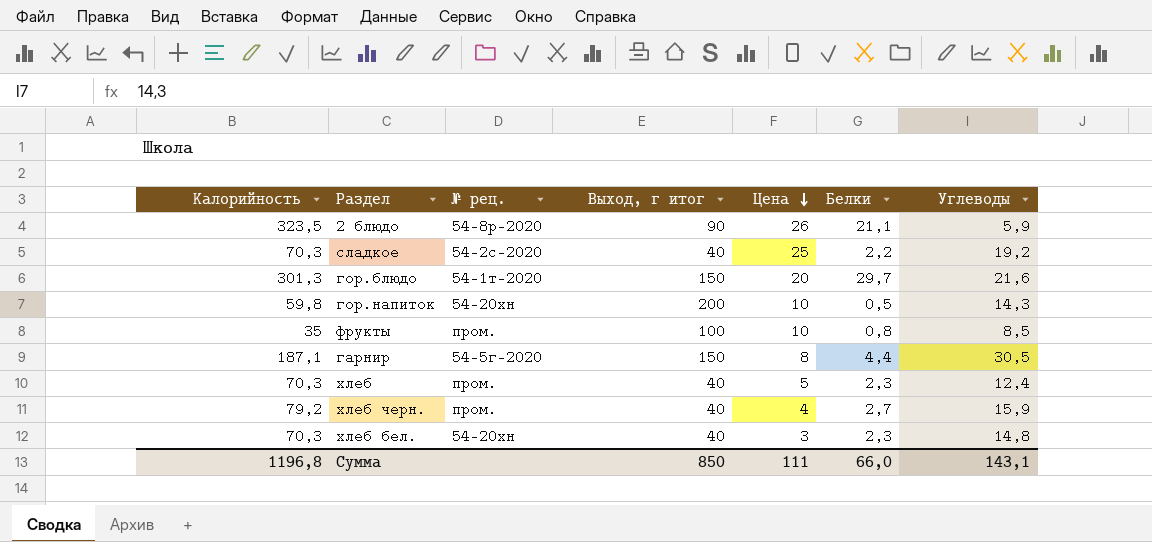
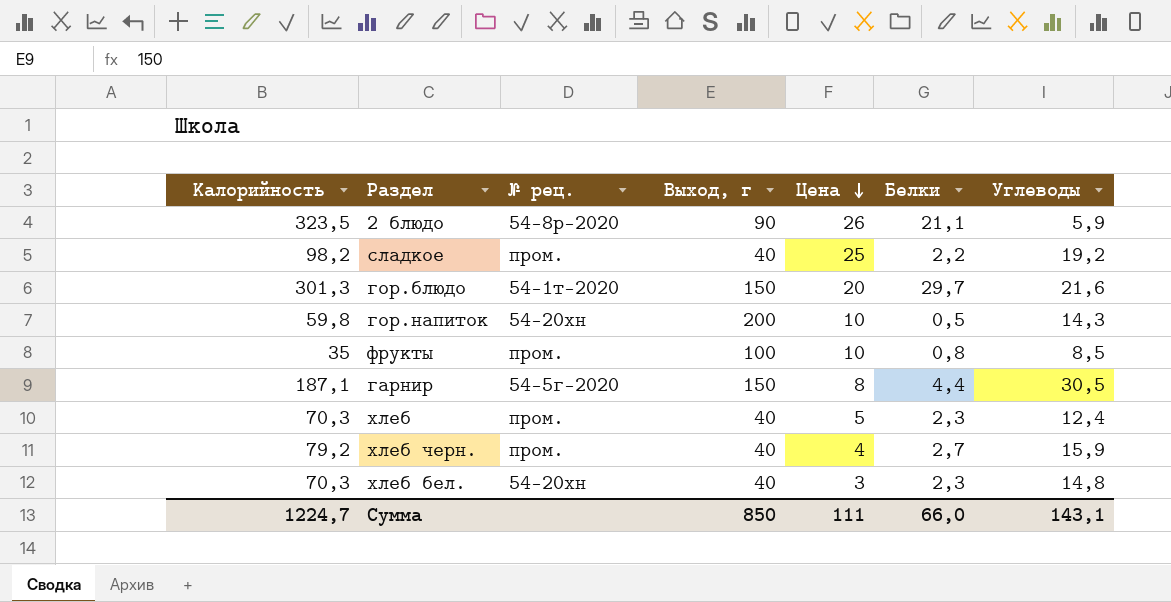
column name: Выход, г итог -> Выход, г
сладкое | Калорийность: 70,3 -> 98,2
сладкое | № рец.: 54-2с-2020 -> пром.
Сумма | Калорийность: 1196,8 -> 1224,7

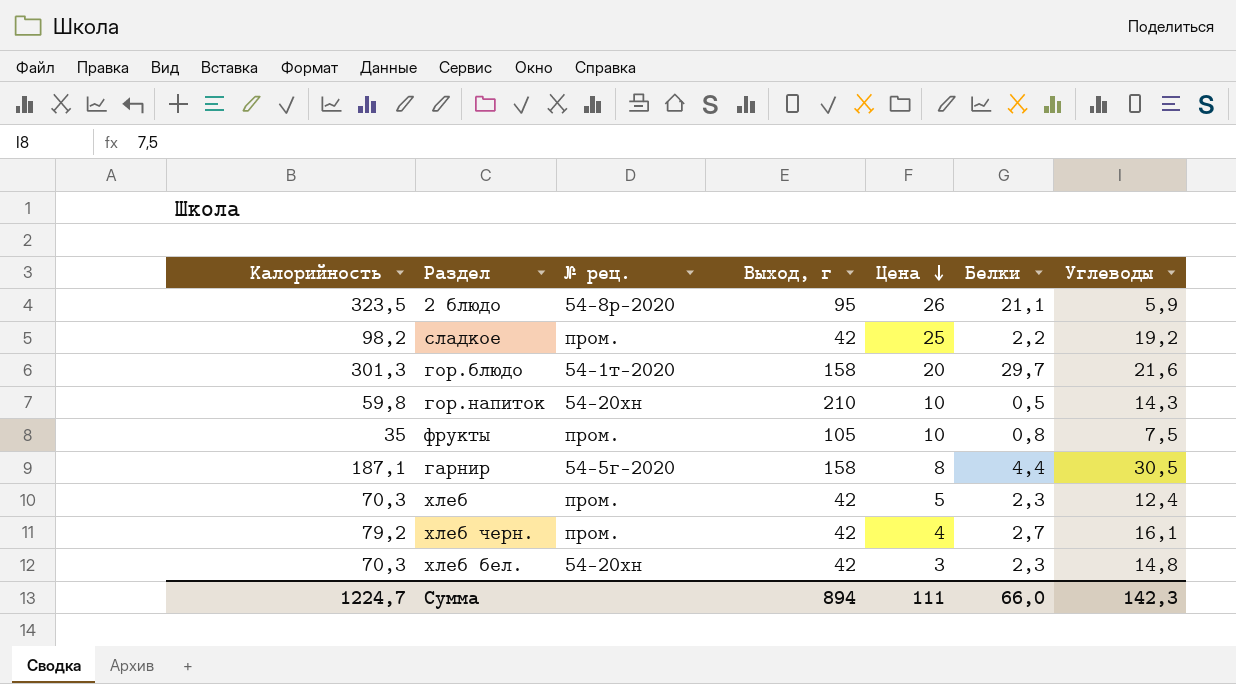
2 блюдо | Выход, г: 90 -> 95
сладкое | Выход, г: 40 -> 42
гор.блюдо | Выход, г: 150 -> 158
гор.напиток | Выход, г: 200 -> 210
фрукты | Выход, г: 100 -> 105
фрукты | Углеводы: 8,5 -> 7,5
гарнир | Выход, г: 150 -> 158
хлеб | Выход, г: 40 -> 42
хлеб черн. | Выход, г: 40 -> 42
хлеб черн. | Углеводы: 15,9 -> 16,1
хлеб бел. | Выход, г: 40 -> 42
Сумма | Выход, г: 850 -> 894
Сумма | Углеводы: 143,1 -> 142,3

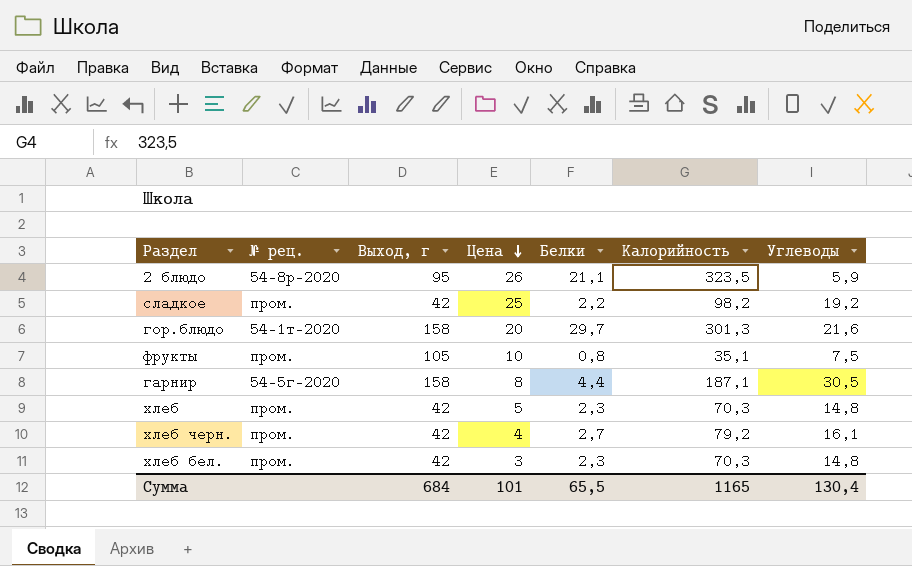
column Калорийность | position: 1 -> 6
row гор.напиток: 59,8 | 54-20хн | 210 | 10 | 0,5 | 14,3 -> none
фрукты | Калорийность: 35 -> 35,1
хлеб | Углеводы: 12,4 -> 14,8
хлеб бел. | № рец.: 54-20хн -> пром.
Сумма | Выход, г: 894 -> 684
Сумма | Цена: 111 -> 101
Сумма | Белки: 66,0 -> 65,5
Сумма | Калорийность: 1224,7 -> 1165
Сумма | Углеводы: 142,3 -> 130,4

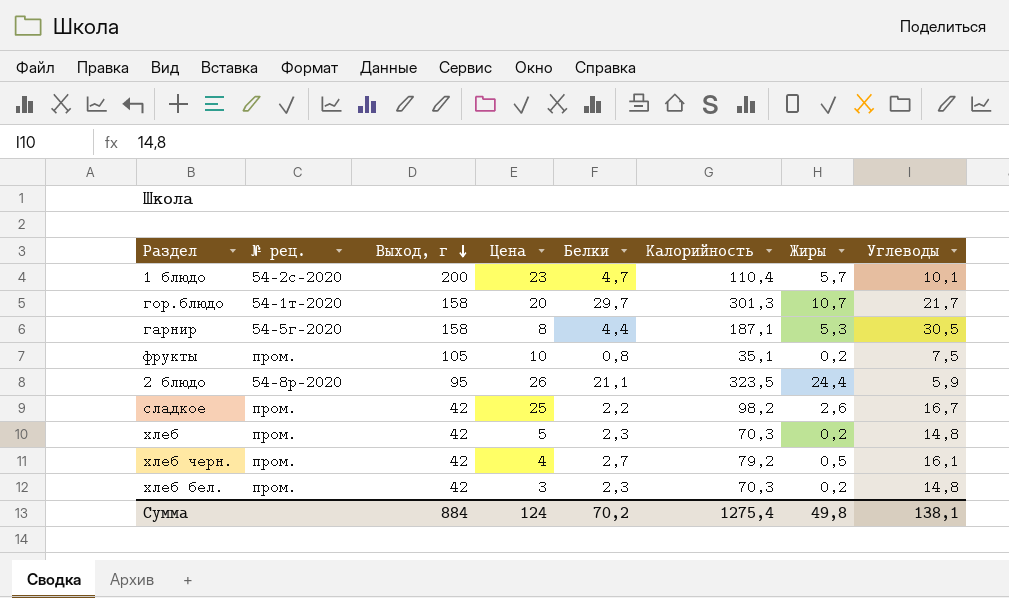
row order: Цена descending -> Выход, г descending
column Жиры | position: none -> 7
row 1 блюдо: none -> 54-2с-2020 | 200 | 23 | 4,7 | 110,4 | 5,7 | 10,1
гор.блюдо | Углеводы: 21,6 -> 21,7
сладкое | Углеводы: 19,2 -> 16,7
Сумма | Выход, г: 684 -> 884
Сумма | Цена: 101 -> 124
Сумма | Белки: 65,5 -> 70,2
Сумма | Калорийность: 1165 -> 1275,4
Сумма | Углеводы: 130,4 -> 138,1

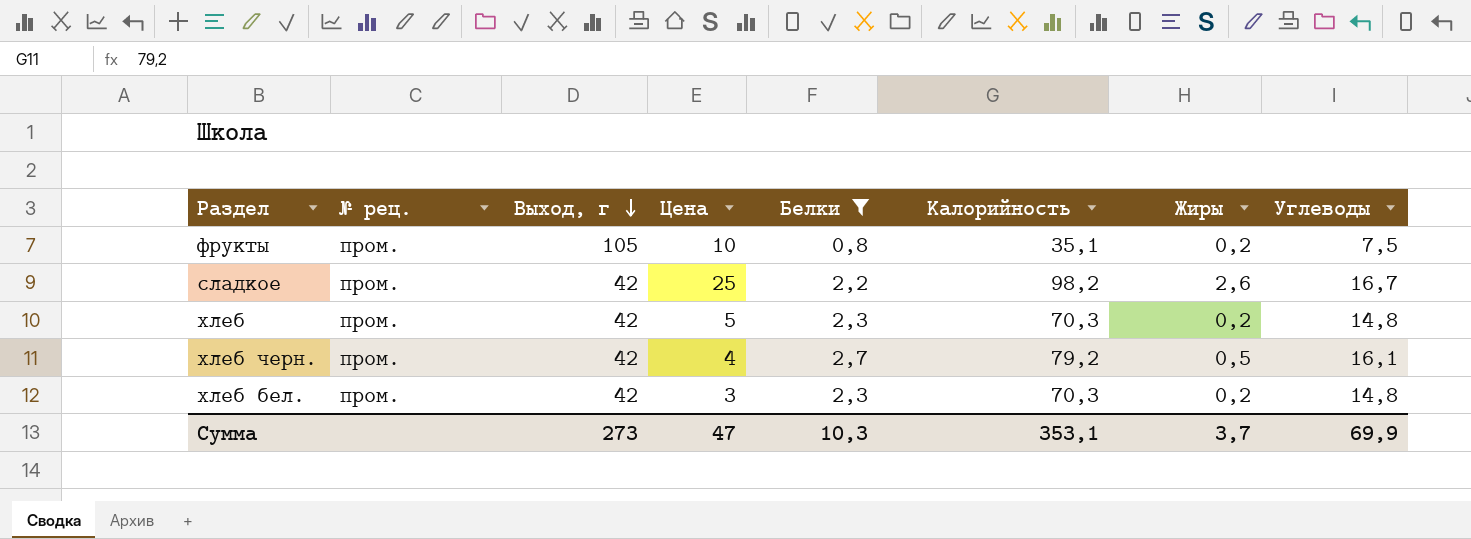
filter: none -> Белки <= 2,7
Сумма | Выход, г: 884 -> 273
Сумма | Цена: 124 -> 47
Сумма | Белки: 70,2 -> 10,3
Сумма | Калорийность: 1275,4 -> 353,1
Сумма | Жиры: 49,8 -> 3,7
Сумма | Углеводы: 138,1 -> 69,9

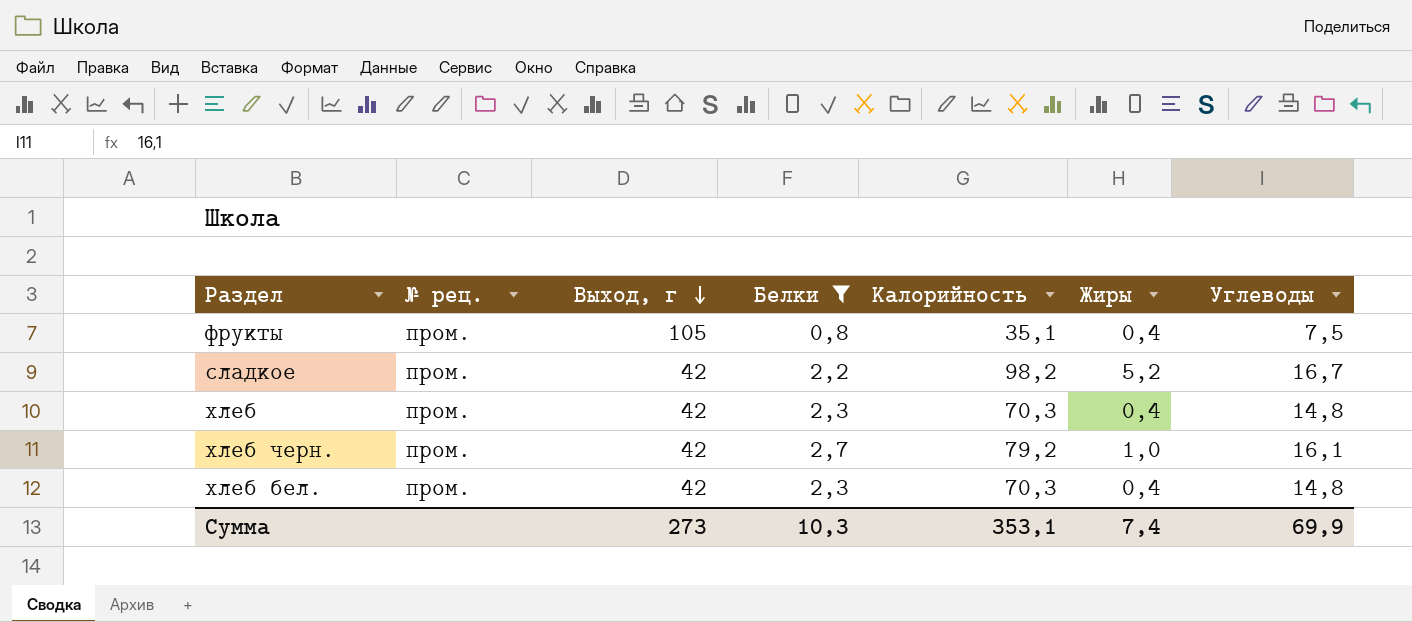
column Цена | position: 4 -> none
фрукты | Жиры: 0,2 -> 0,4
сладкое | Жиры: 2,6 -> 5,2
хлеб | Жиры: 0,2 -> 0,4
хлеб черн. | Жиры: 0,5 -> 1,0
хлеб бел. | Жиры: 0,2 -> 0,4
Сумма | Жиры: 3,7 -> 7,4

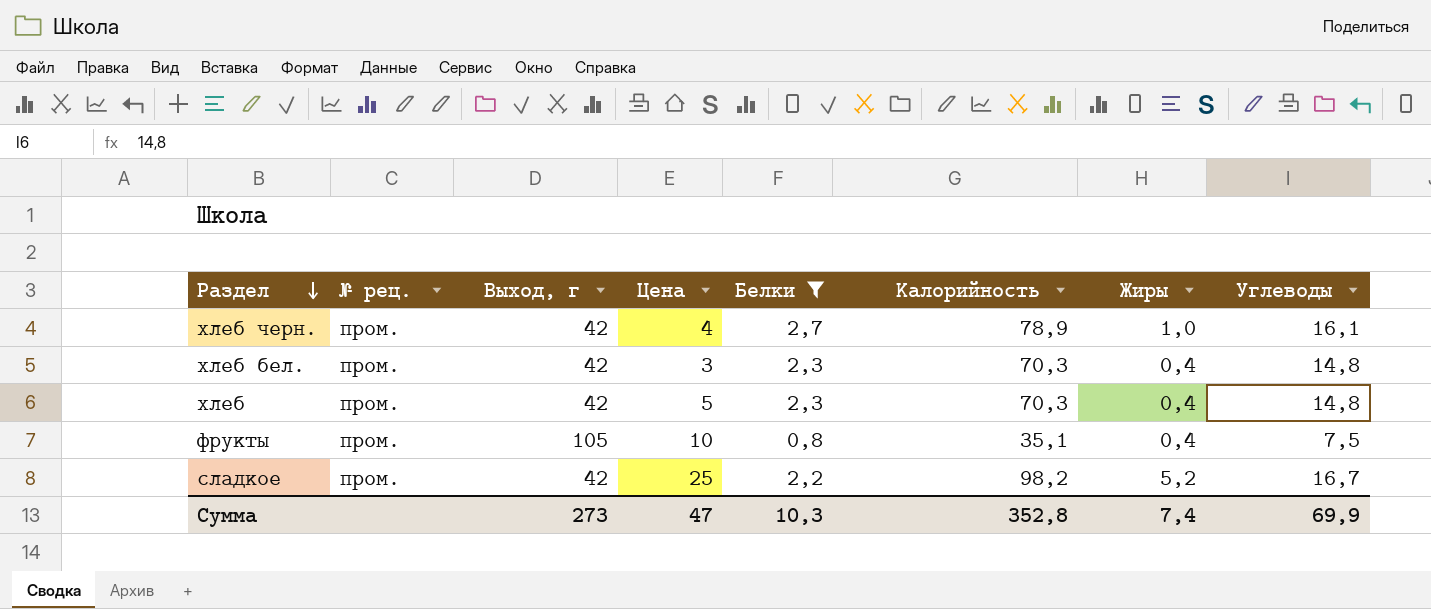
row order: Выход, г descending -> Раздел descending
column Цена | position: none -> 4
хлеб черн. | Калорийность: 79,2 -> 78,9
Сумма | Калорийность: 353,1 -> 352,8

